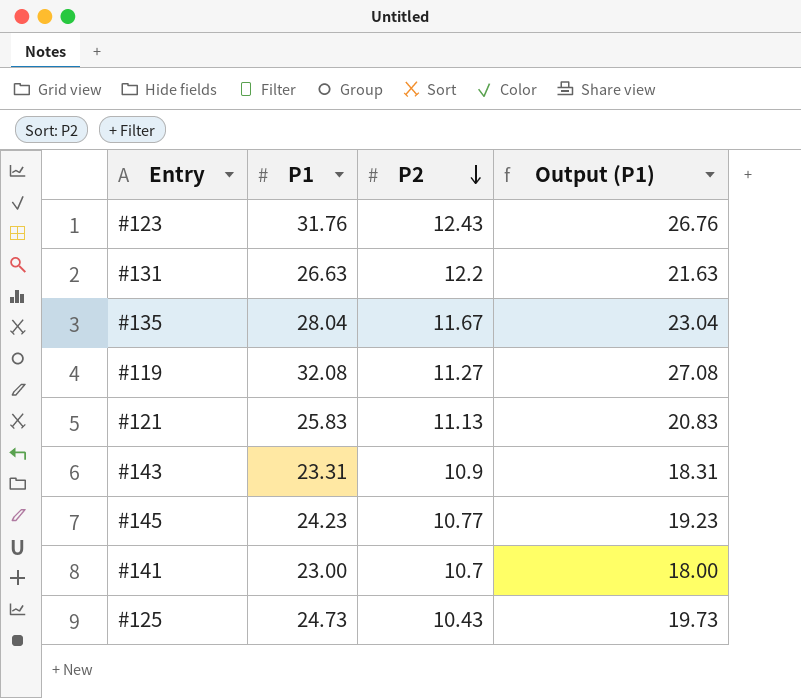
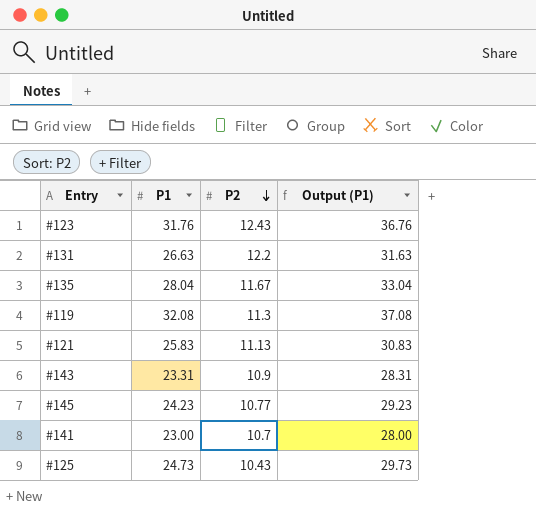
column Output (P1) | formula: [P1] - 5 -> [P1] + 5
#119 | P2: 11.27 -> 11.3

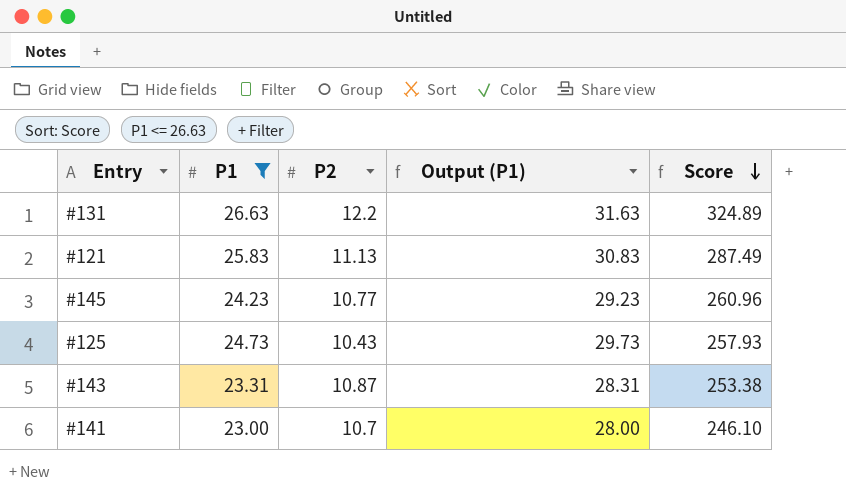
filter: none -> P1 <= 26.63
row order: P2 descending -> Score descending
column Score | formula: none -> [P1] * [P2]
#143 | P2: 10.9 -> 10.87

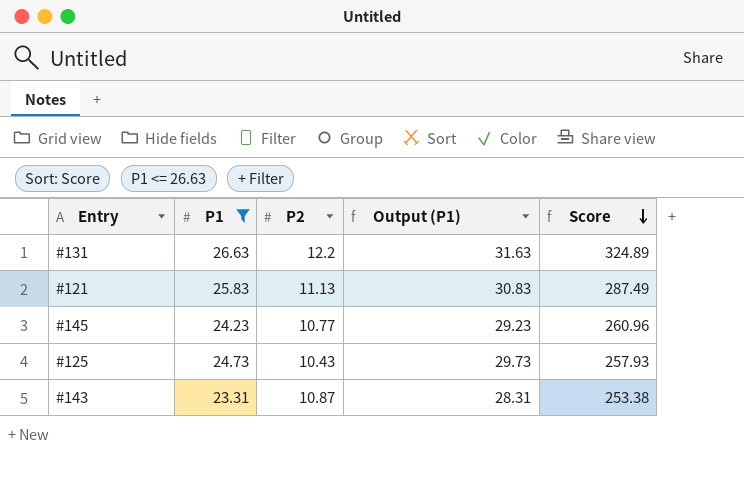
row #141: 23.00 | 10.7 | 28.00 | 246.10 -> none

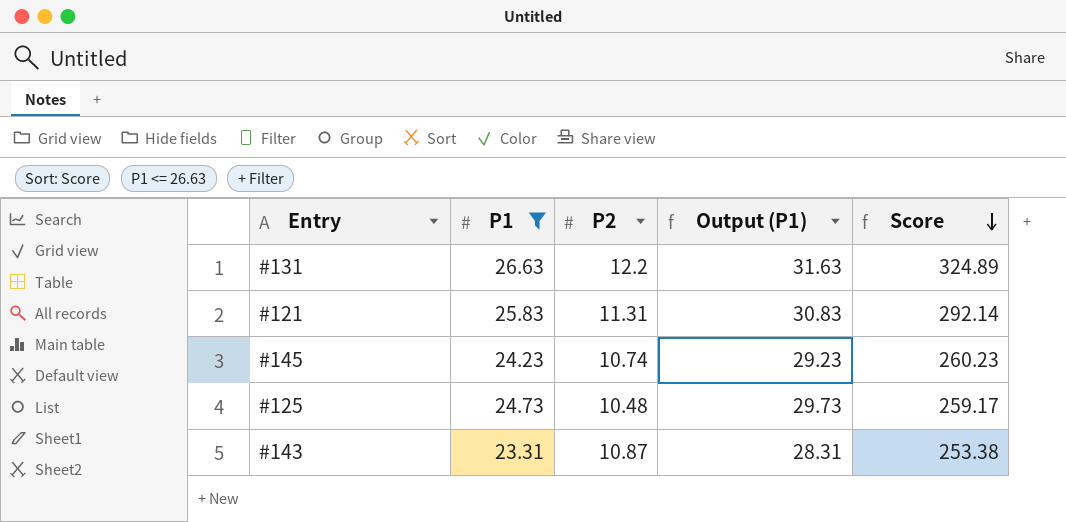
#121 | P2: 11.13 -> 11.31
#121 | Score: 287.49 -> 292.14
#145 | P2: 10.77 -> 10.74
#145 | Score: 260.96 -> 260.23
#125 | P2: 10.43 -> 10.48
#125 | Score: 257.93 -> 259.17

